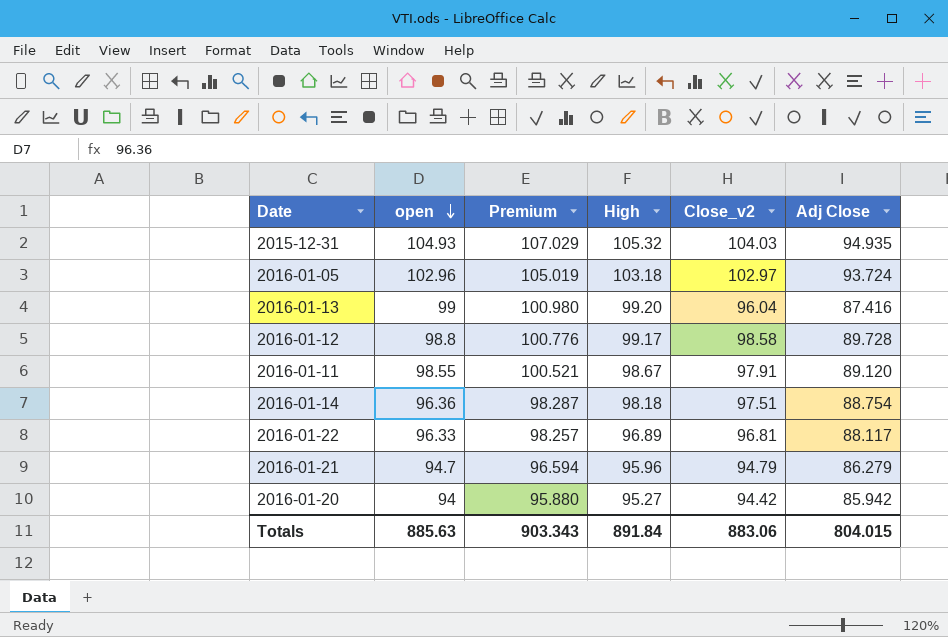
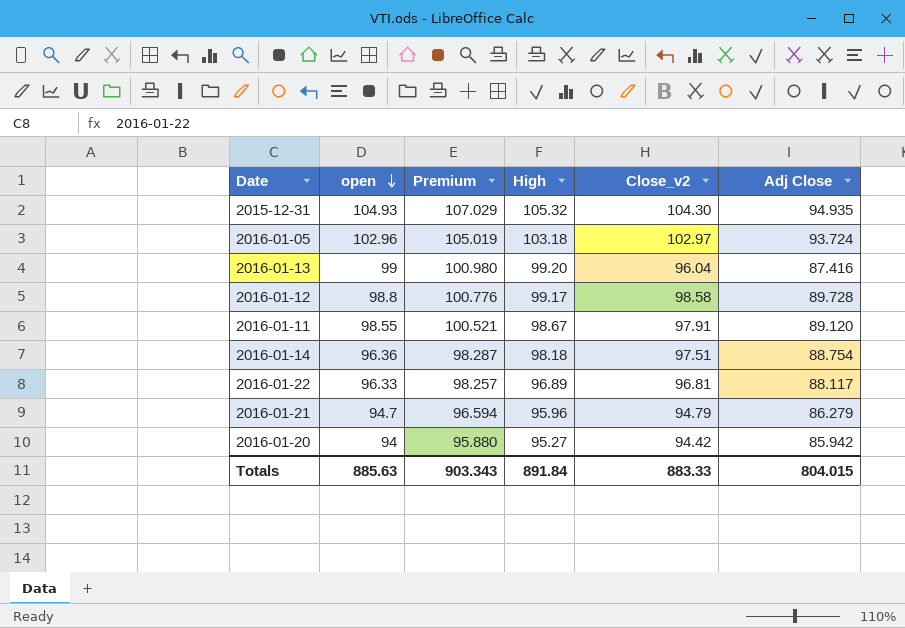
2015-12-31 | Close_v2: 104.03 -> 104.30
Totals | Close_v2: 883.06 -> 883.33

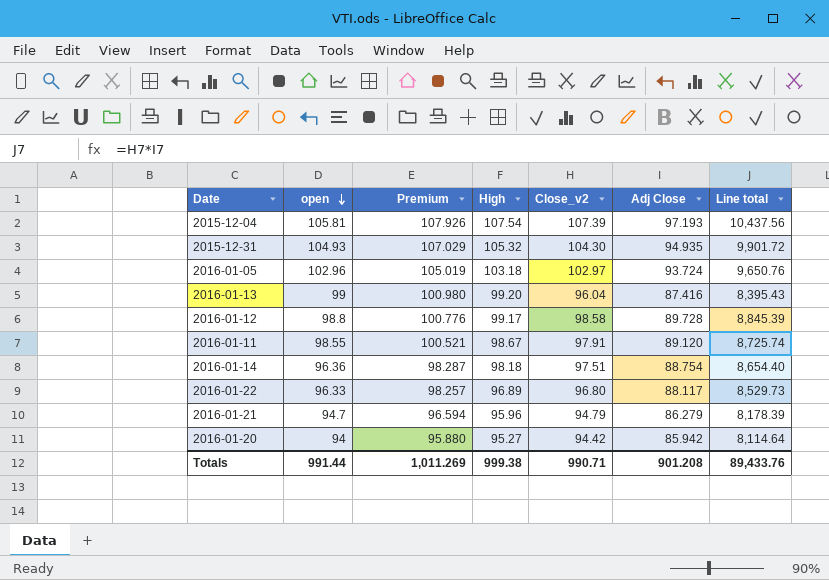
column Line total | formula: none -> [Close_v2] * [Adj Close]
row 2015-12-04: none -> 105.81 | 107.926 | 107.54 | 107.39 | 97.193 | 10,437.56
2016-01-22 | Close_v2: 96.81 -> 96.80
Totals | open: 885.63 -> 991.44
Totals | Premium: 903.343 -> 1,011.269
Totals | High: 891.84 -> 999.38
Totals | Close_v2: 883.33 -> 990.71
Totals | Adj Close: 804.015 -> 901.208

